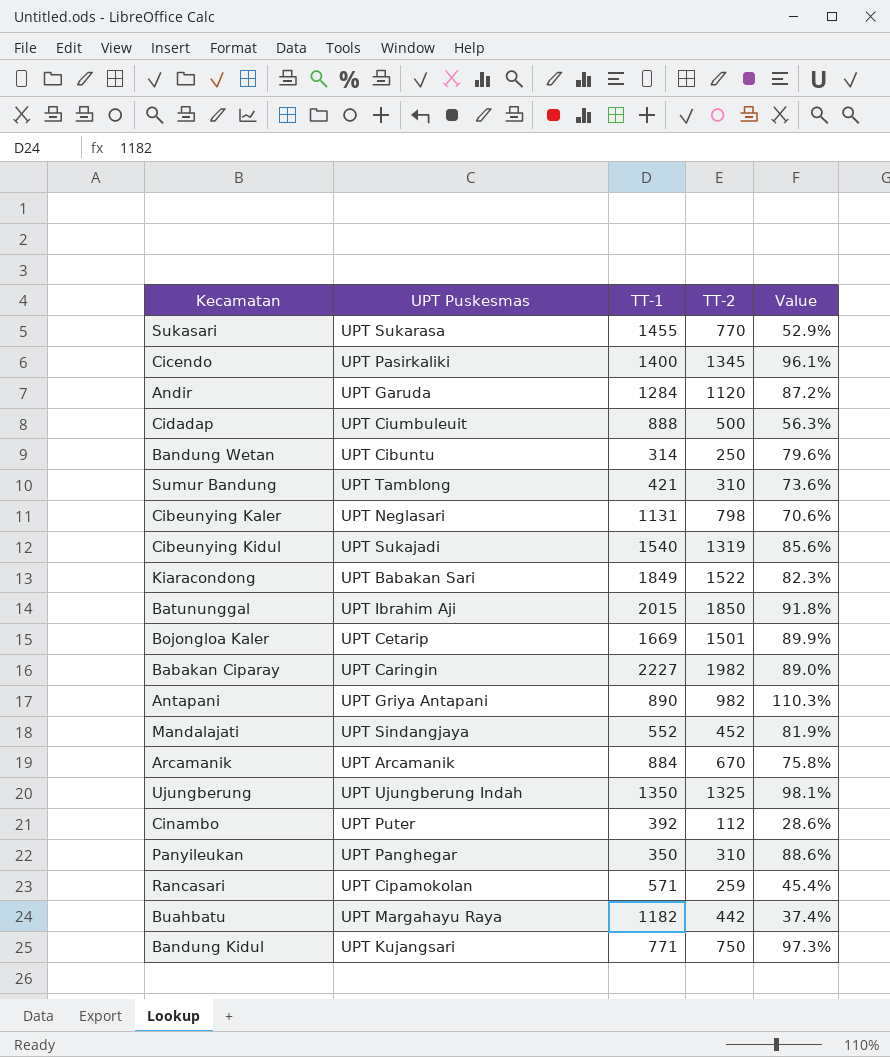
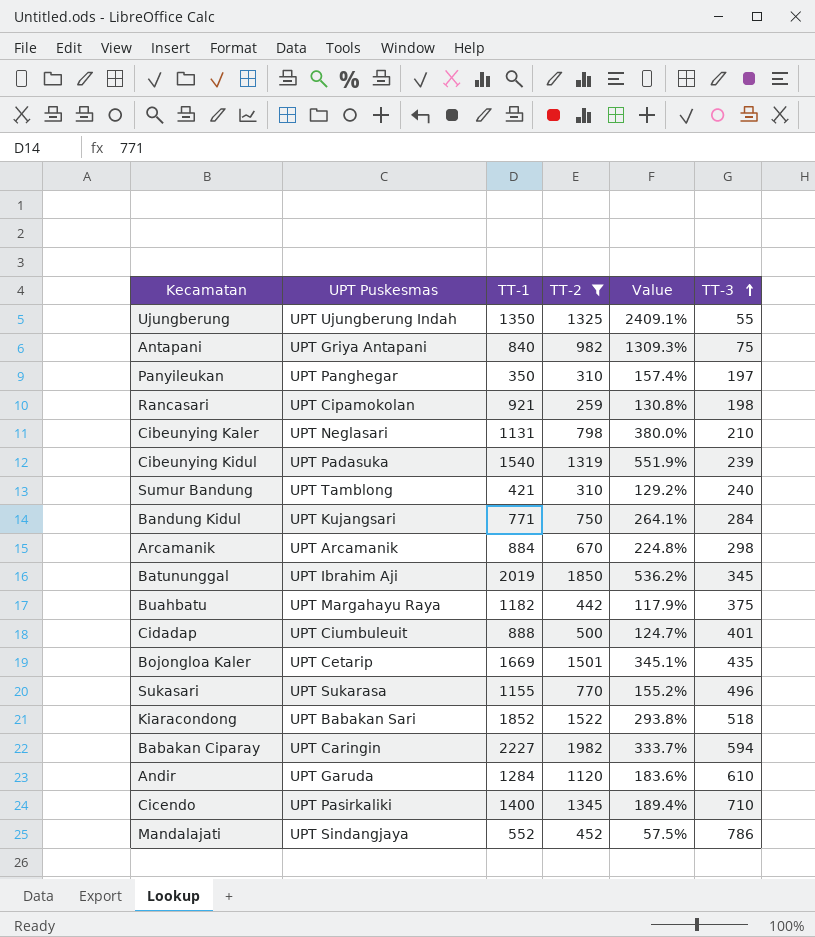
filter: none -> TT-2 >= 259
row order: none -> TT-3 ascending
column Value | formula: [TT-2] / [TT-1] -> [TT-2] / [TT-3]
column TT-3 | position: none -> 6
Antapani | TT-1: 890 -> 840
Rancasari | TT-1: 571 -> 921
Cibeunying Kidul | UPT Puskesmas: UPT Sukajadi -> UPT Padasuka
Batununggal | TT-1: 2015 -> 2019
Sukasari | TT-1: 1455 -> 1155
Kiaracondong | TT-1: 1849 -> 1852

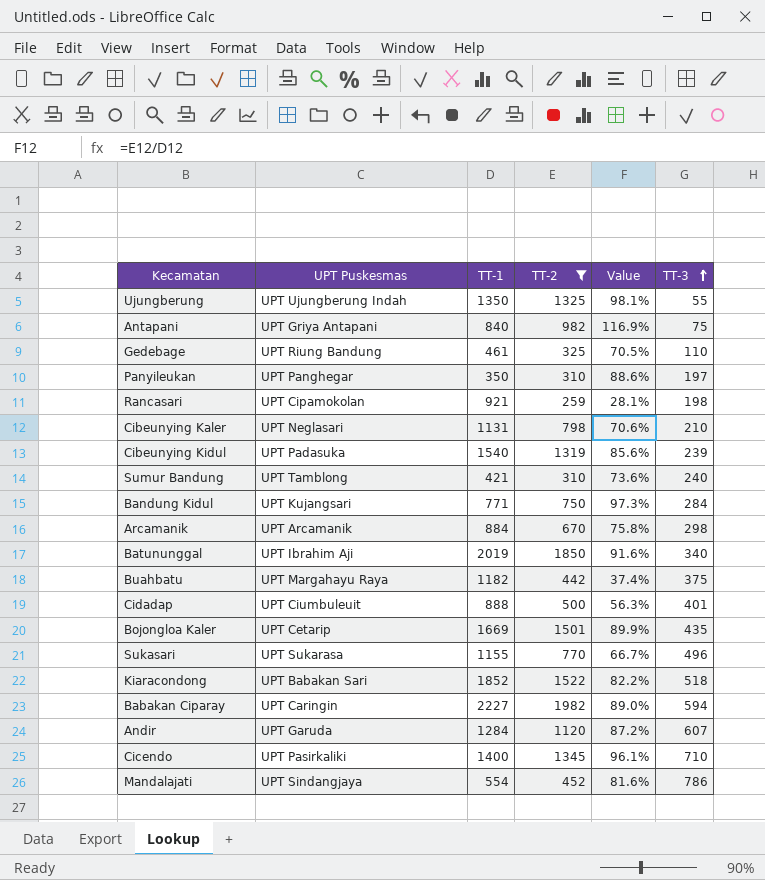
column Value | formula: [TT-2] / [TT-3] -> [TT-2] / [TT-1]
row Gedebage: none -> UPT Riung Bandung | 461 | 325 | 70.5% | 110
Batununggal | TT-3: 345 -> 340
Andir | TT-3: 610 -> 607
Mandalajati | TT-1: 552 -> 554

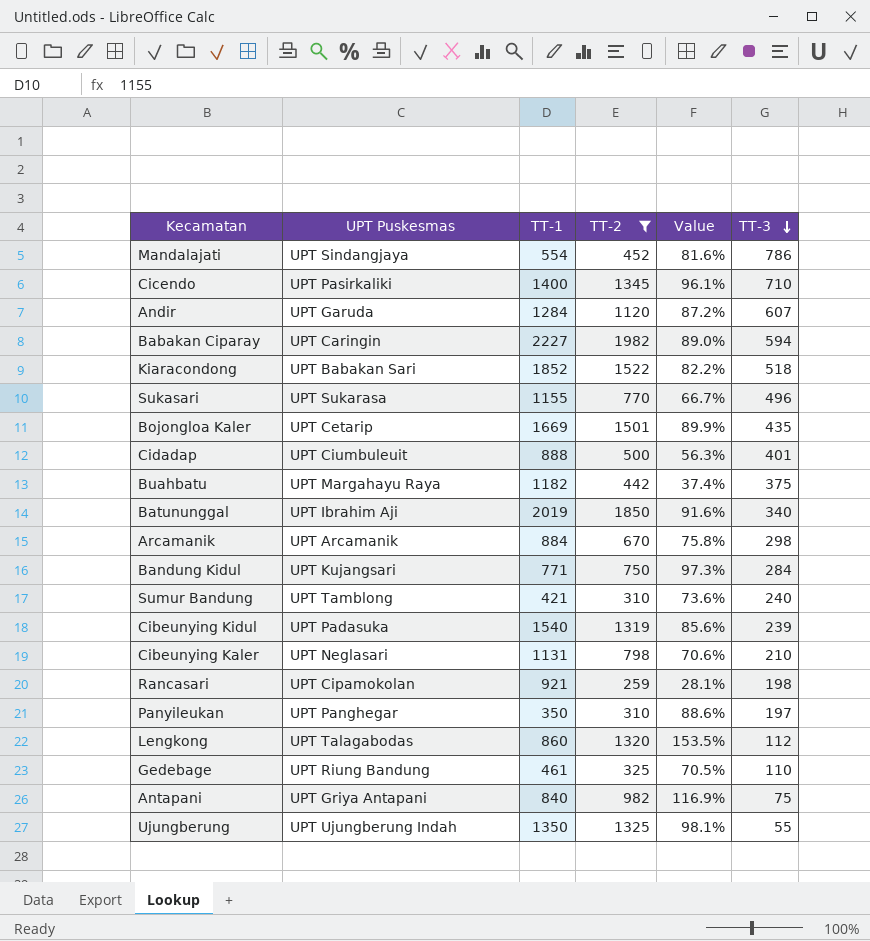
row order: TT-3 ascending -> TT-3 descending
row Lengkong: none -> UPT Talagabodas | 860 | 1320 | 153.5% | 112

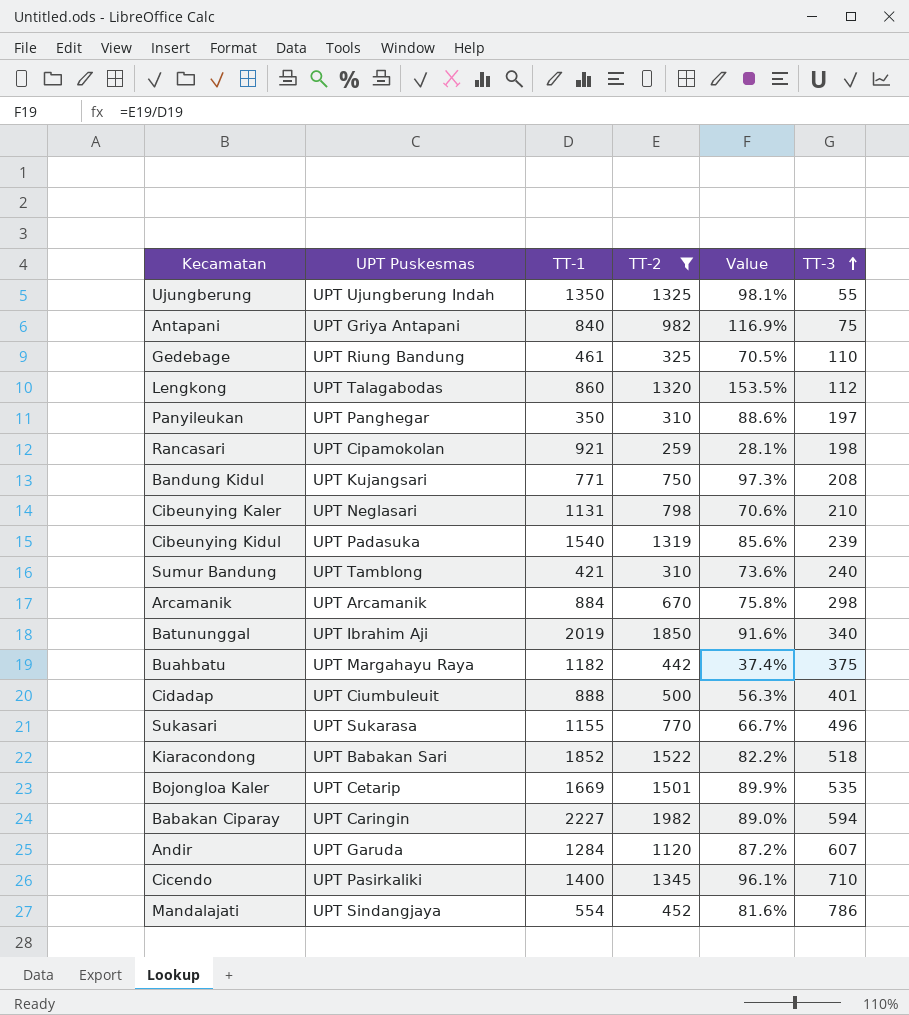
row order: TT-3 descending -> TT-3 ascending
Bandung Kidul | TT-3: 284 -> 208
Bojongloa Kaler | TT-3: 435 -> 535

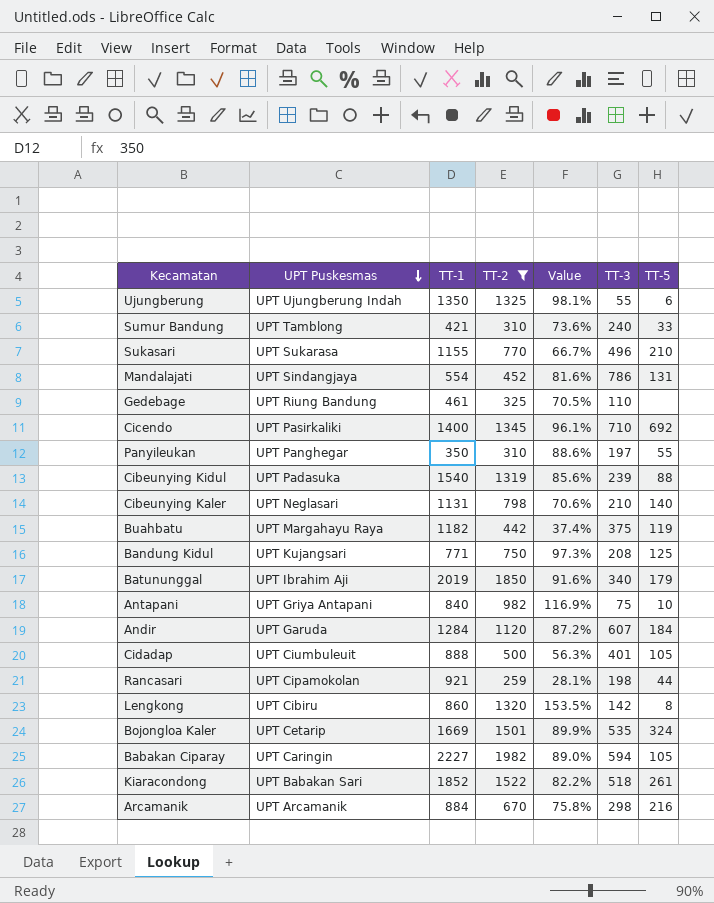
row order: TT-3 ascending -> UPT Puskesmas descending
column TT-5 | position: none -> 7
Lengkong | UPT Puskesmas: UPT Talagabodas -> UPT Cibiru
Lengkong | TT-3: 112 -> 142

